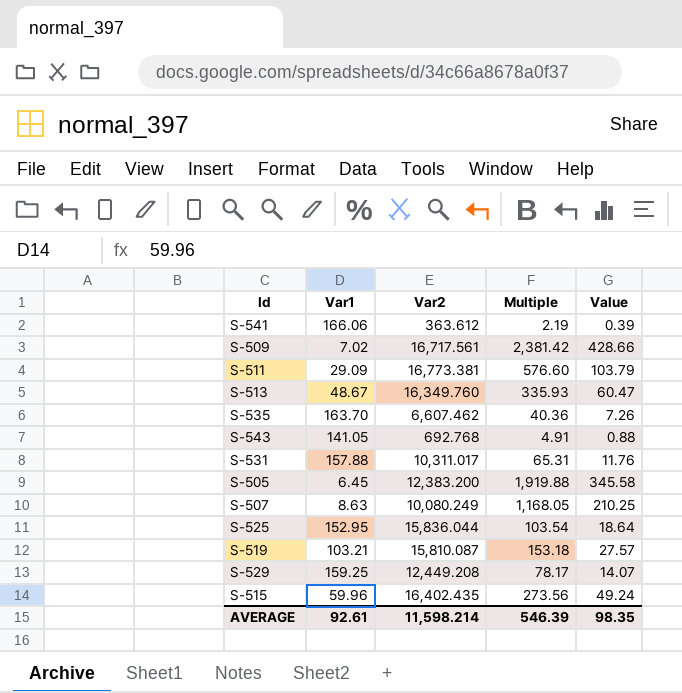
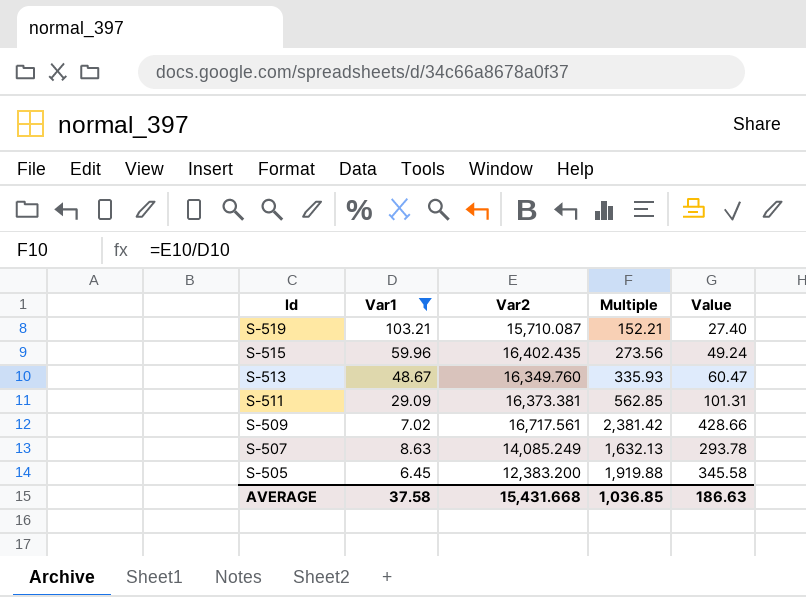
filter: none -> Var1 <= 103.21
row order: none -> Id descending
S-519 | Var2: 15,810.087 -> 15,710.087
S-519 | Multiple: 153.18 -> 152.21
S-519 | Value: 27.57 -> 27.40
S-511 | Var2: 16,773.381 -> 16,373.381
S-511 | Multiple: 576.60 -> 562.85
S-511 | Value: 103.79 -> 101.31
S-507 | Var2: 10,080.249 -> 14,085.249
S-507 | Multiple: 1,168.05 -> 1,632.13
S-507 | Value: 210.25 -> 293.78
AVERAGE | Var1: 92.61 -> 37.58
AVERAGE | Var2: 11,598.214 -> 15,431.668
AVERAGE | Multiple: 546.39 -> 1,036.85
AVERAGE | Value: 98.35 -> 186.63

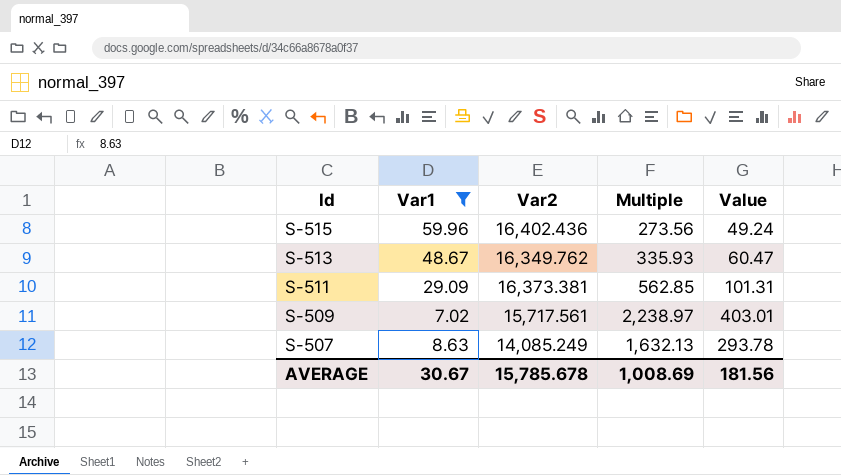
row S-519: 103.21 | 15,710.087 | 152.21 | 27.40 -> none
row S-505: 6.45 | 12,383.200 | 1,919.88 | 345.58 -> none
S-515 | Var2: 16,402.435 -> 16,402.436
S-513 | Var2: 16,349.760 -> 16,349.762
S-509 | Var2: 16,717.561 -> 15,717.561
S-509 | Multiple: 2,381.42 -> 2,238.97
S-509 | Value: 428.66 -> 403.01
AVERAGE | Var1: 37.58 -> 30.67
AVERAGE | Var2: 15,431.668 -> 15,785.678
AVERAGE | Multiple: 1,036.85 -> 1,008.69
AVERAGE | Value: 186.63 -> 181.56

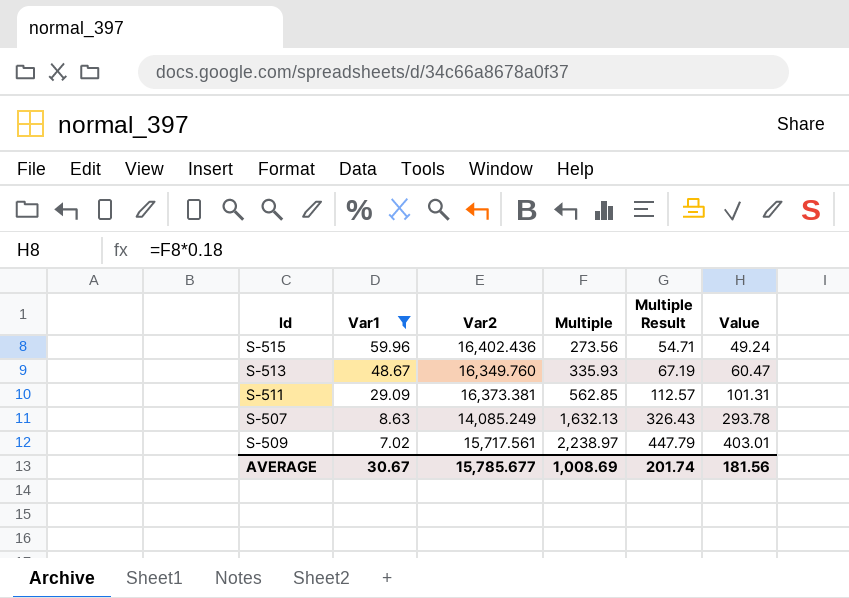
row order: Id descending -> Var1 descending
column Multiple Result | formula: none -> [Multiple] * 0.2
S-513 | Var2: 16,349.762 -> 16,349.760
AVERAGE | Var2: 15,785.678 -> 15,785.677

